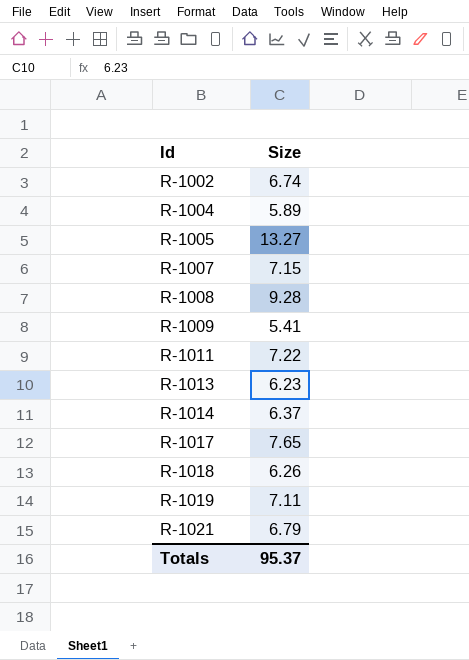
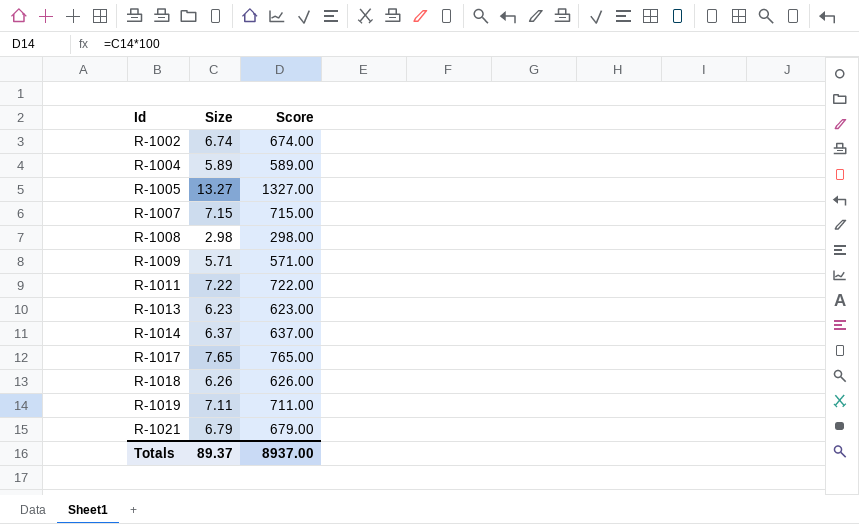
column Score | formula: none -> [Size] * 100
R-1008 | Size: 9.28 -> 2.98
R-1009 | Size: 5.41 -> 5.71
Totals | Size: 95.37 -> 89.37

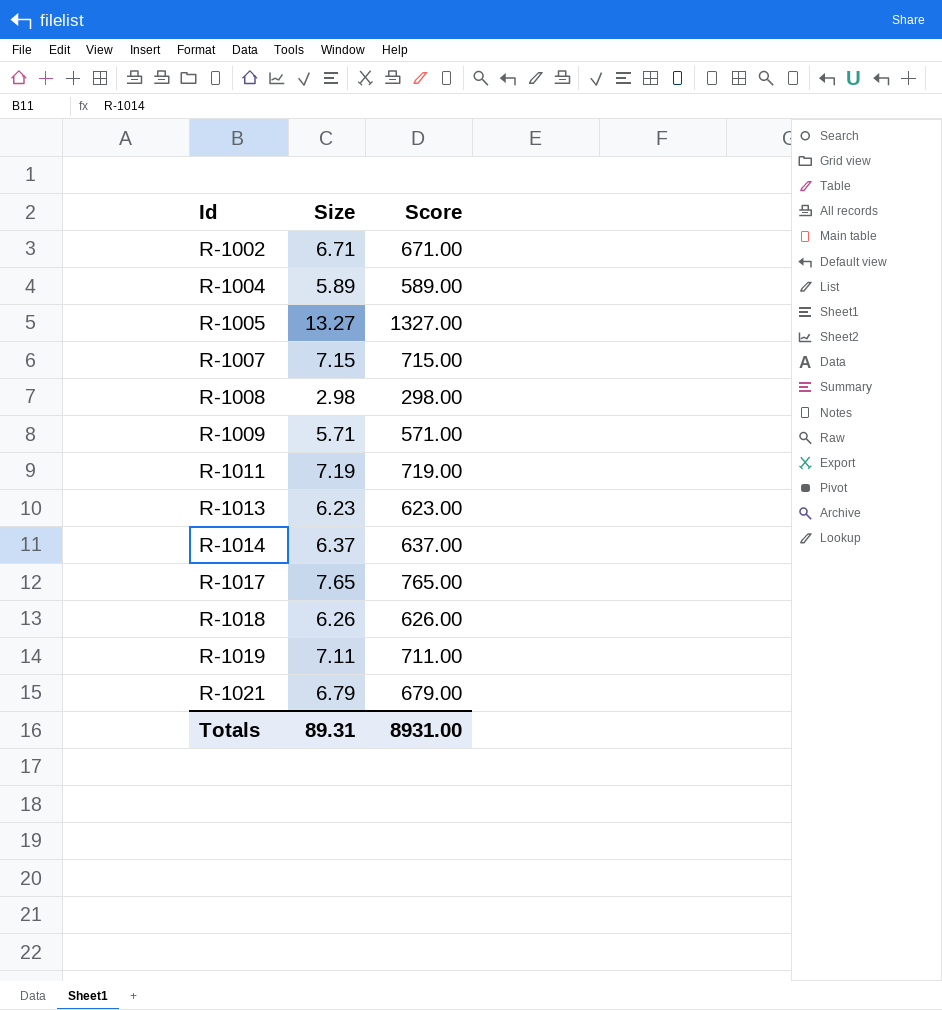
R-1002 | Size: 6.74 -> 6.71
R-1002 | Score: 674.00 -> 671.00
R-1011 | Size: 7.22 -> 7.19
R-1011 | Score: 722.00 -> 719.00
Totals | Size: 89.37 -> 89.31
Totals | Score: 8937.00 -> 8931.00

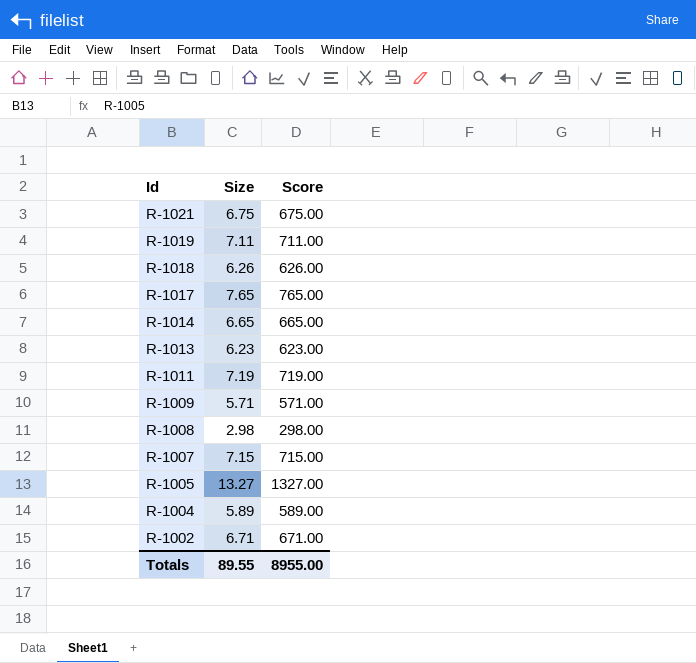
row order: Id ascending -> Id descending
R-1021 | Size: 6.79 -> 6.75
R-1021 | Score: 679.00 -> 675.00
R-1014 | Size: 6.37 -> 6.65
R-1014 | Score: 637.00 -> 665.00
Totals | Size: 89.31 -> 89.55
Totals | Score: 8931.00 -> 8955.00

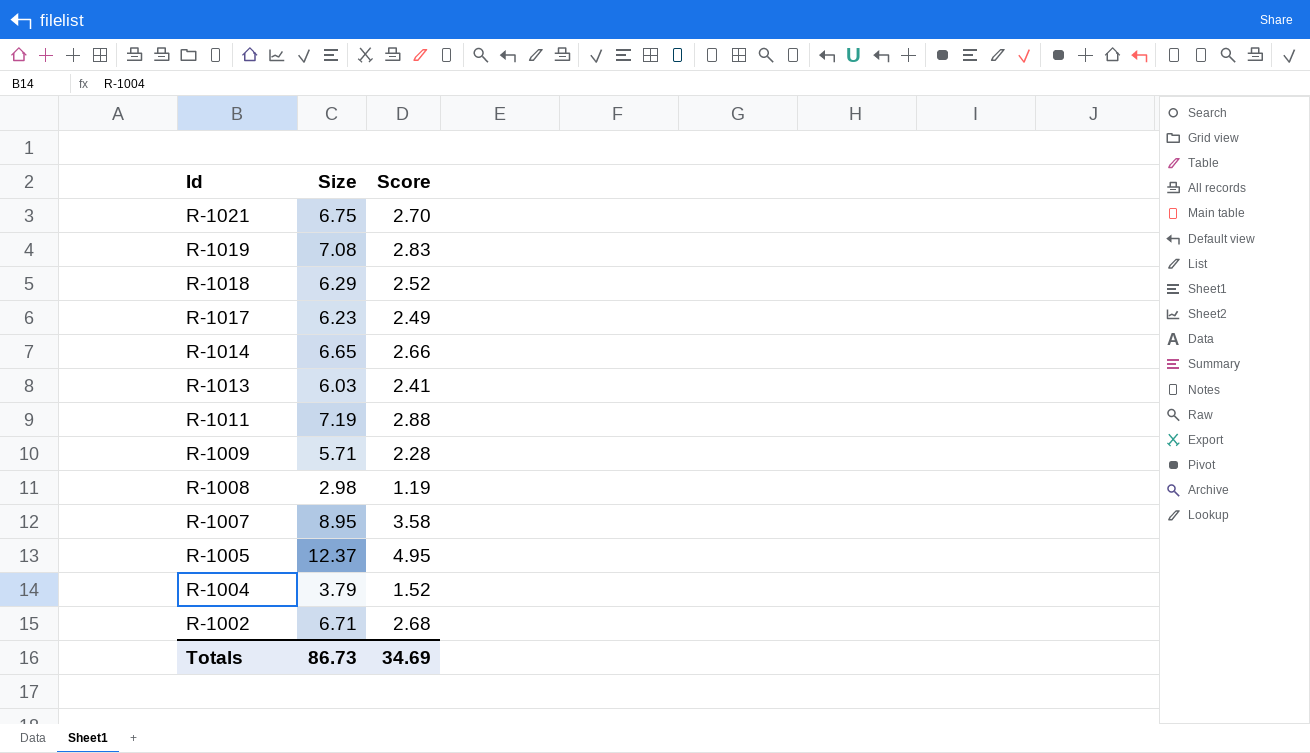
column Score | formula: [Size] * 100 -> [Size] * 0.4
R-1019 | Size: 7.11 -> 7.08
R-1018 | Size: 6.26 -> 6.29
R-1017 | Size: 7.65 -> 6.23
R-1013 | Size: 6.23 -> 6.03
R-1007 | Size: 7.15 -> 8.95
R-1005 | Size: 13.27 -> 12.37
R-1004 | Size: 5.89 -> 3.79
Totals | Size: 89.55 -> 86.73
Totals | Score: 8955.00 -> 34.69

